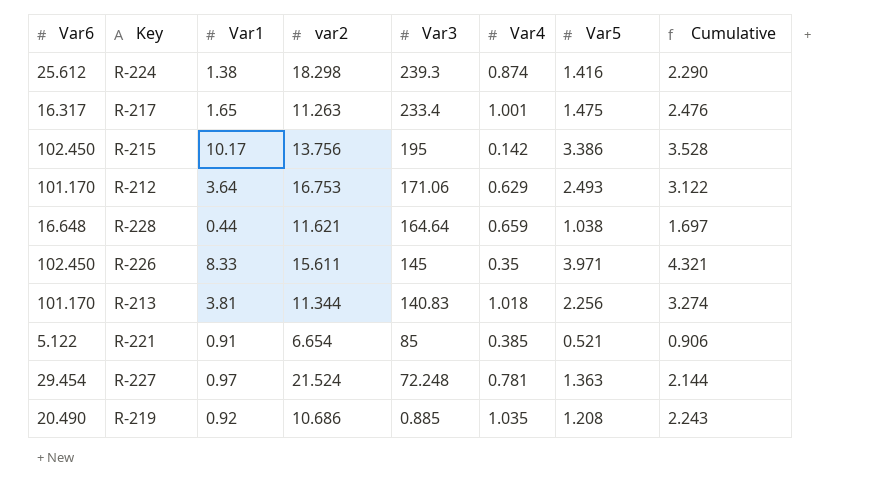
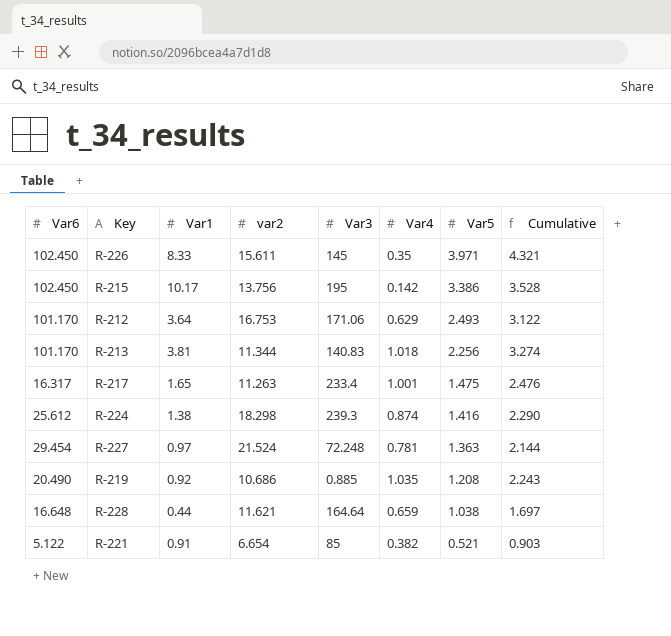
row order: Var3 descending -> Var5 descending
R-221 | Var4: 0.385 -> 0.382
R-221 | Cumulative: 0.906 -> 0.903

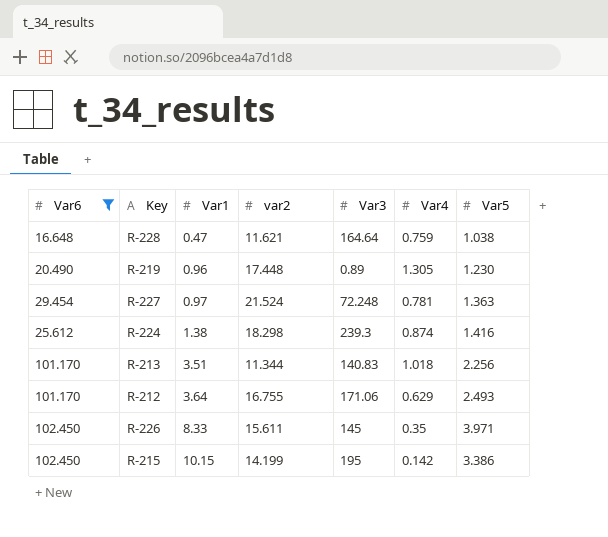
filter: none -> Var6 >= 16.648
row order: Var5 descending -> Var1 ascending
column Cumulative | formula: [Var4] + [Var5] -> none
R-228 | Var1: 0.44 -> 0.47
R-228 | Var4: 0.659 -> 0.759
R-219 | Var1: 0.92 -> 0.96
R-219 | var2: 10.686 -> 17.448
R-219 | Var3: 0.885 -> 0.89
R-219 | Var4: 1.035 -> 1.305
R-219 | Var5: 1.208 -> 1.230
R-213 | Var1: 3.81 -> 3.51
R-212 | var2: 16.753 -> 16.755
R-215 | Var1: 10.17 -> 10.15
R-215 | var2: 13.756 -> 14.199

